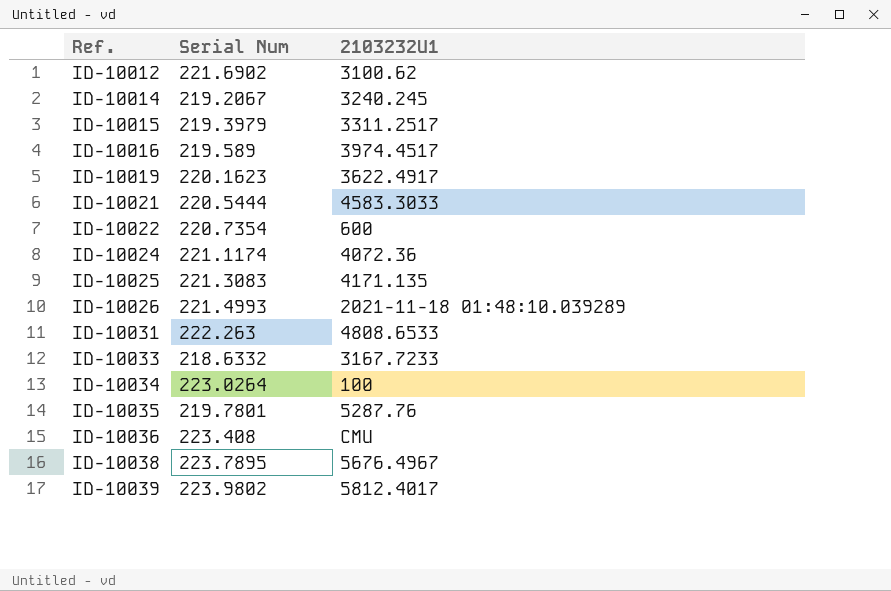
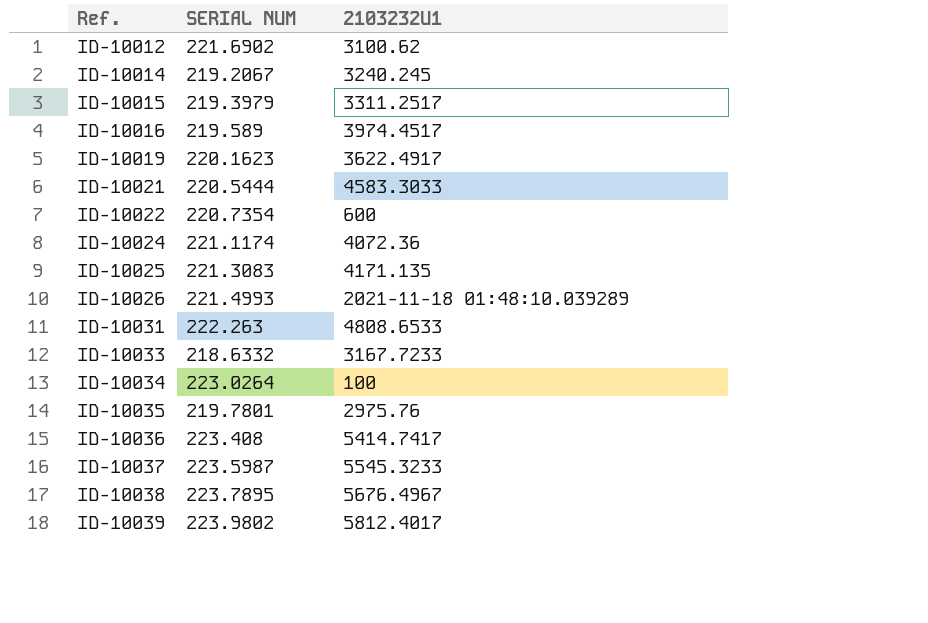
column name: Serial Num -> SERIAL NUM
ID-10035 | 2103232U1: 5287.76 -> 2975.76
ID-10036 | 2103232U1: CMU -> 5414.7417
row ID-10037: none -> 223.5987 | 5545.3233

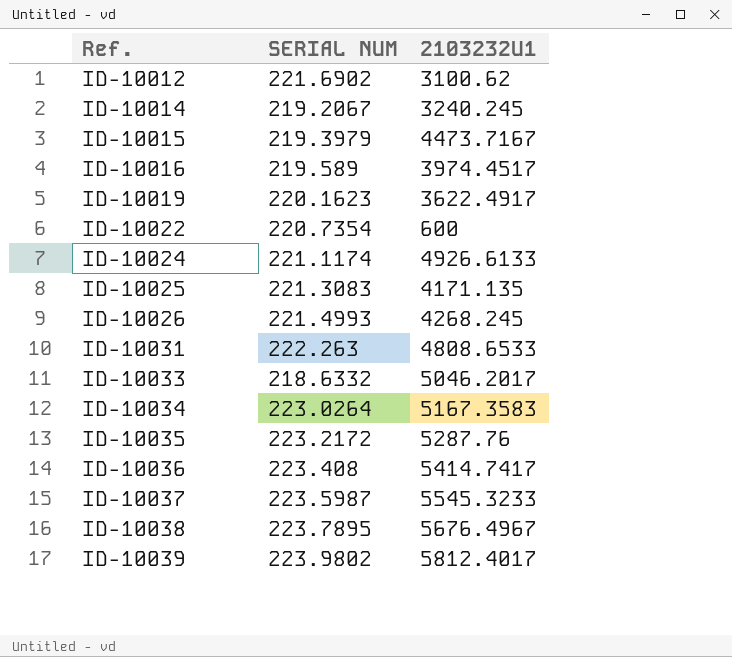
row ID-10021: 220.5444 | 4583.3033 -> none
ID-10015 | 2103232U1: 3311.2517 -> 4473.7167
ID-10024 | 2103232U1: 4072.36 -> 4926.6133
ID-10026 | 2103232U1: 2021-11-18 01:48:10.039289 -> 4268.245
ID-10033 | 2103232U1: 3167.7233 -> 5046.2017
ID-10034 | 2103232U1: 100 -> 5167.3583
ID-10035 | SERIAL NUM: 219.7801 -> 223.2172
ID-10035 | 2103232U1: 2975.76 -> 5287.76

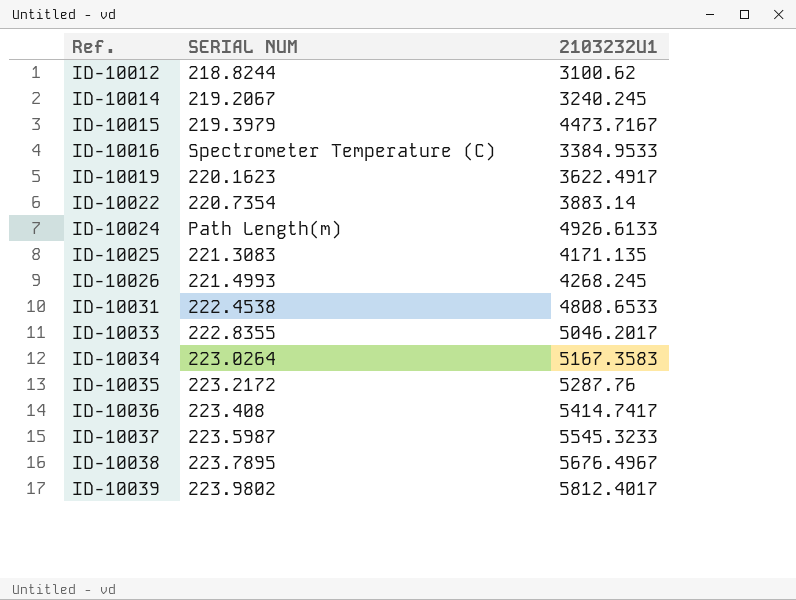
ID-10012 | SERIAL NUM: 221.6902 -> 218.8244
ID-10016 | SERIAL NUM: 219.589 -> Spectrometer Temperature (C)
ID-10016 | 2103232U1: 3974.4517 -> 3384.9533
ID-10022 | 2103232U1: 600 -> 3883.14
ID-10024 | SERIAL NUM: 221.1174 -> Path Length(m)
ID-10031 | SERIAL NUM: 222.263 -> 222.4538
ID-10033 | SERIAL NUM: 218.6332 -> 222.8355

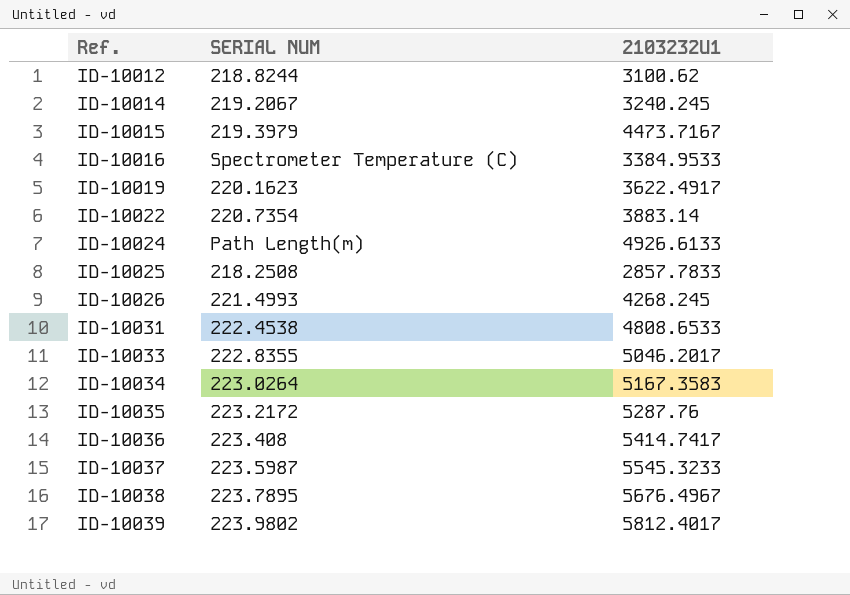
ID-10025 | SERIAL NUM: 221.3083 -> 218.2508
ID-10025 | 2103232U1: 4171.135 -> 2857.7833

